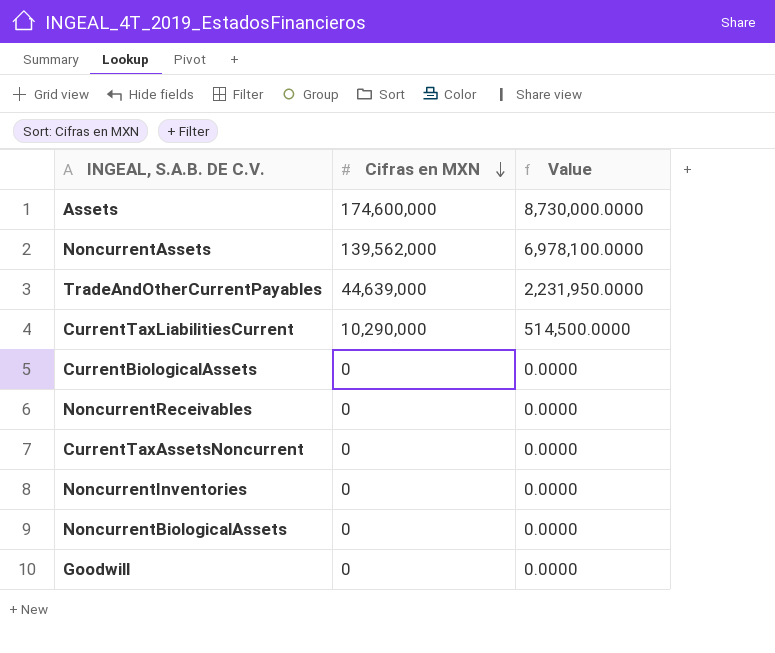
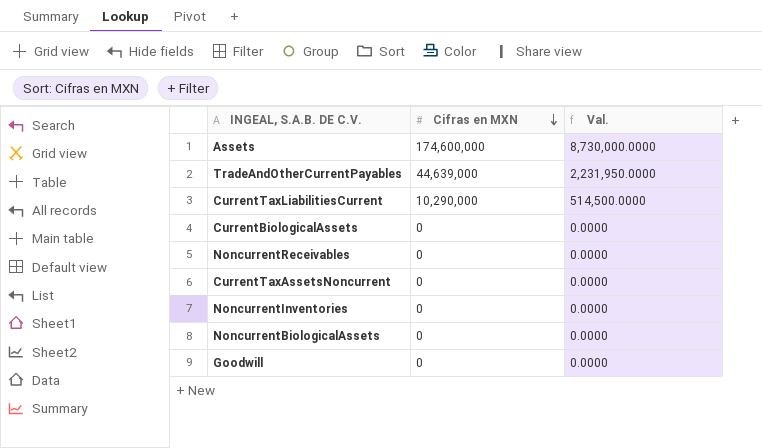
column name: Value -> Val.
row NoncurrentAssets: 139,562,000 | 6,978,100.0000 -> none

